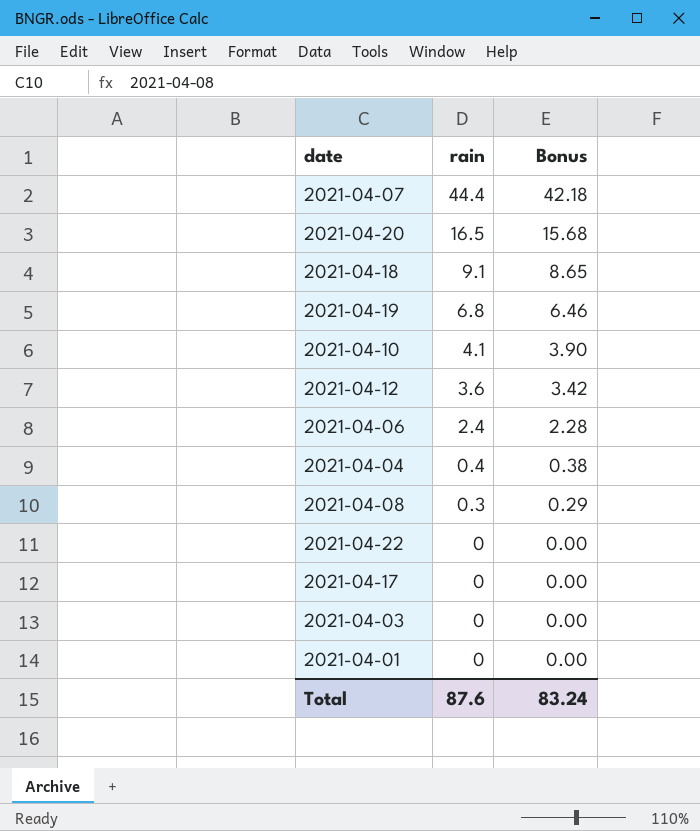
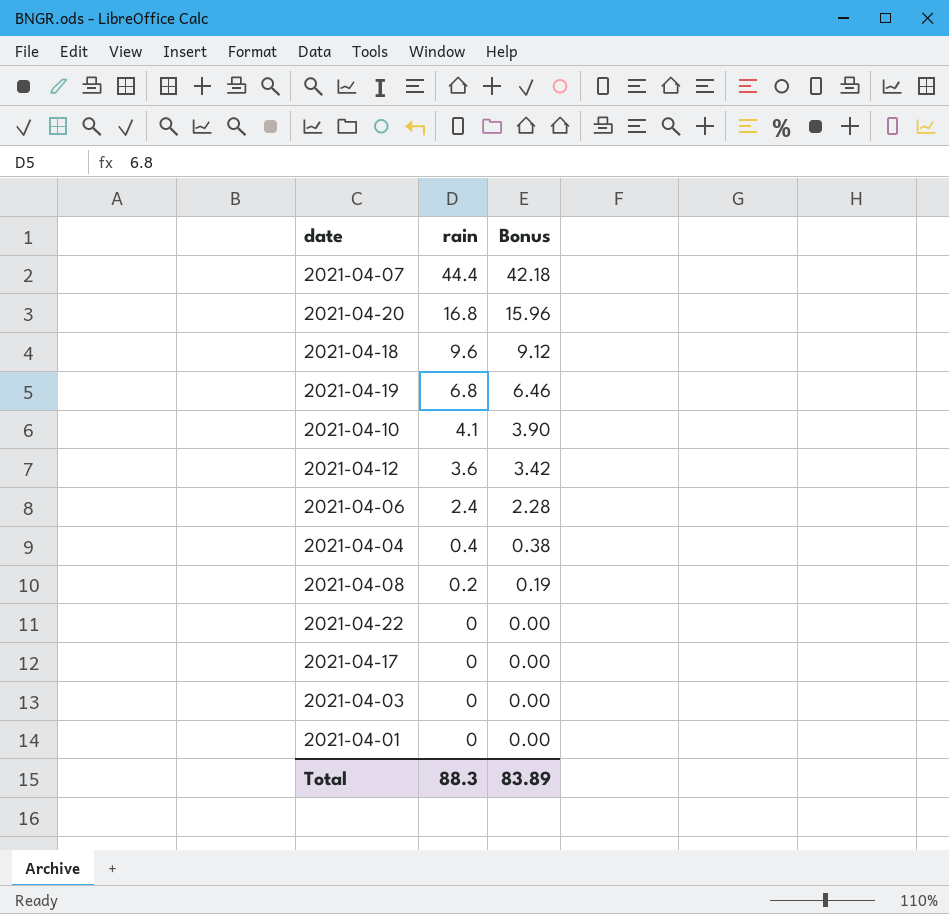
2021-04-20 | rain: 16.5 -> 16.8
2021-04-20 | Bonus: 15.68 -> 15.96
2021-04-18 | rain: 9.1 -> 9.6
2021-04-18 | Bonus: 8.65 -> 9.12
2021-04-08 | rain: 0.3 -> 0.2
2021-04-08 | Bonus: 0.29 -> 0.19
Total | rain: 87.6 -> 88.3
Total | Bonus: 83.24 -> 83.89

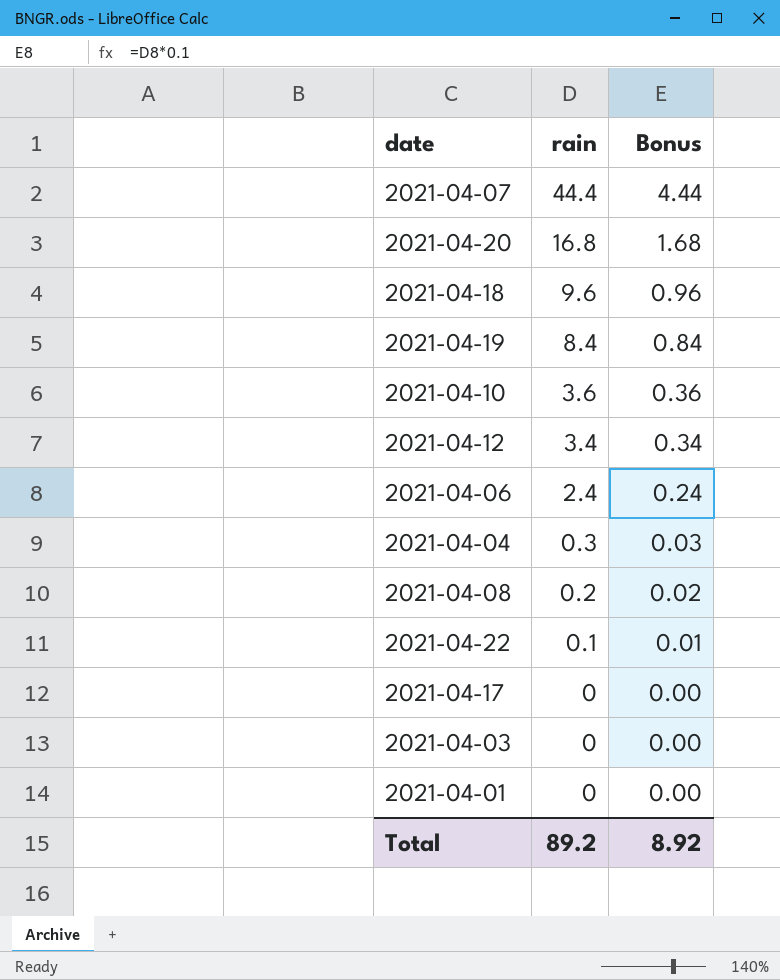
column Bonus | formula: [rain] * 0.95 -> [rain] * 0.1
2021-04-19 | rain: 6.8 -> 8.4
2021-04-10 | rain: 4.1 -> 3.6
2021-04-12 | rain: 3.6 -> 3.4
2021-04-04 | rain: 0.4 -> 0.3
2021-04-22 | rain: 0 -> 0.1
Total | rain: 88.3 -> 89.2
Total | Bonus: 83.89 -> 8.92

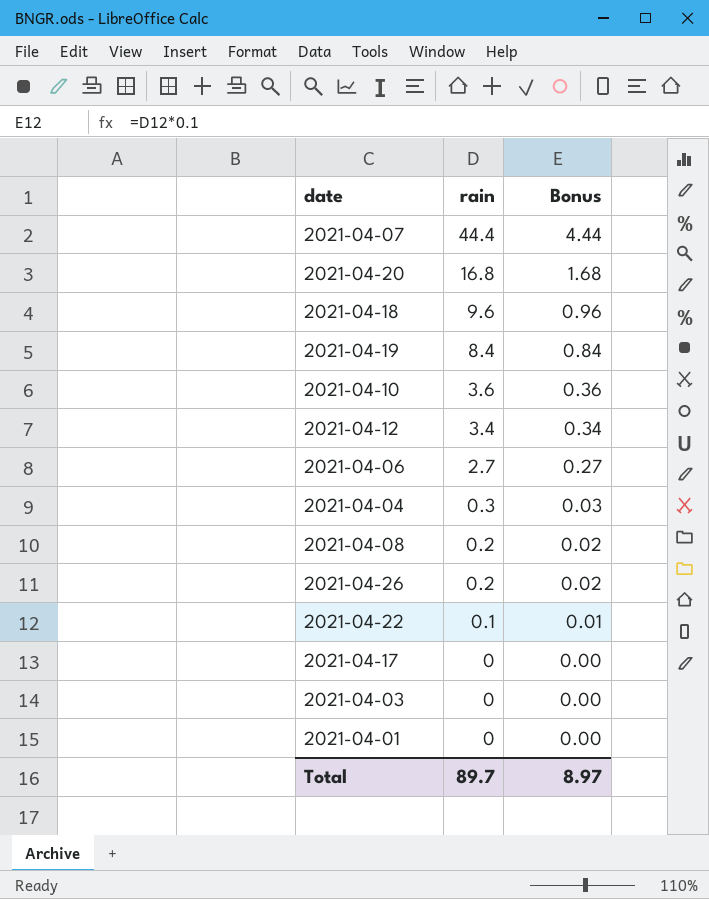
2021-04-06 | rain: 2.4 -> 2.7
2021-04-06 | Bonus: 0.24 -> 0.27
row 2021-04-26: none -> 0.2 | 0.02
Total | rain: 89.2 -> 89.7
Total | Bonus: 8.92 -> 8.97

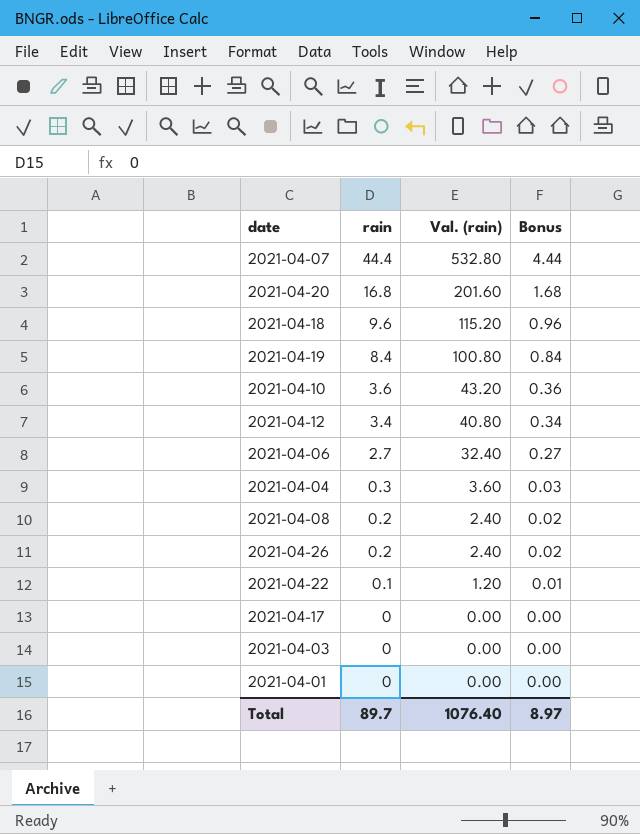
column Val. (rain) | formula: none -> [rain] * 12

